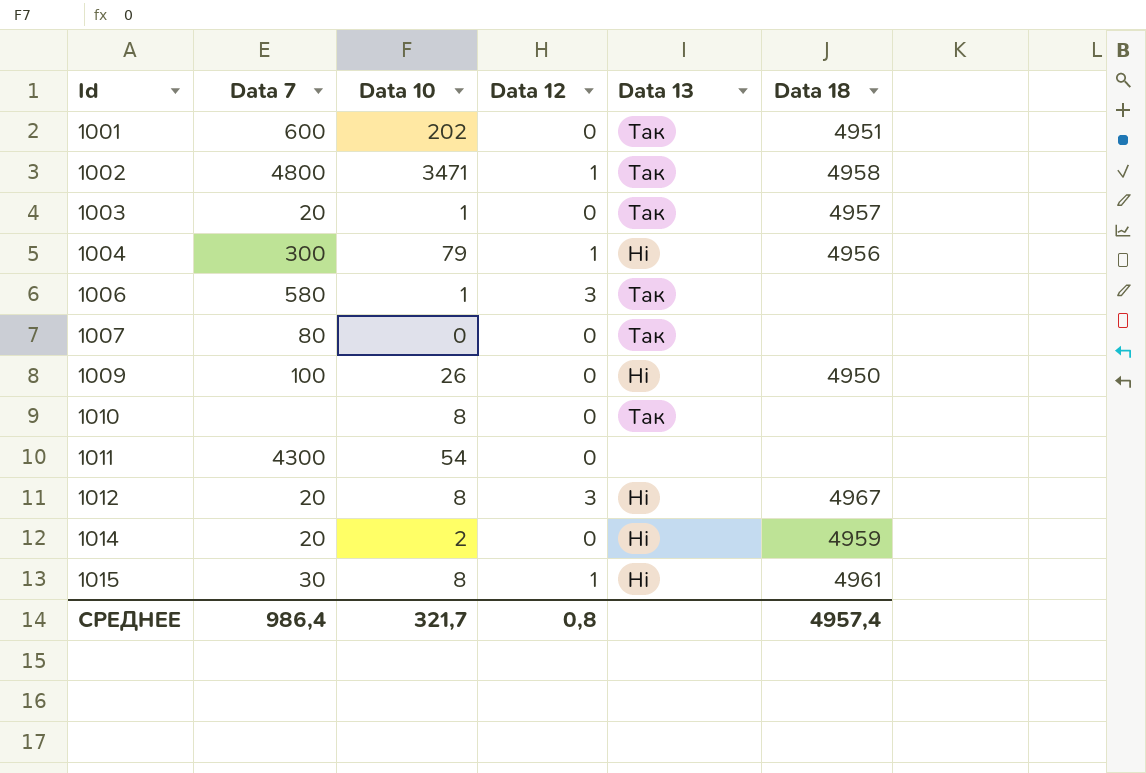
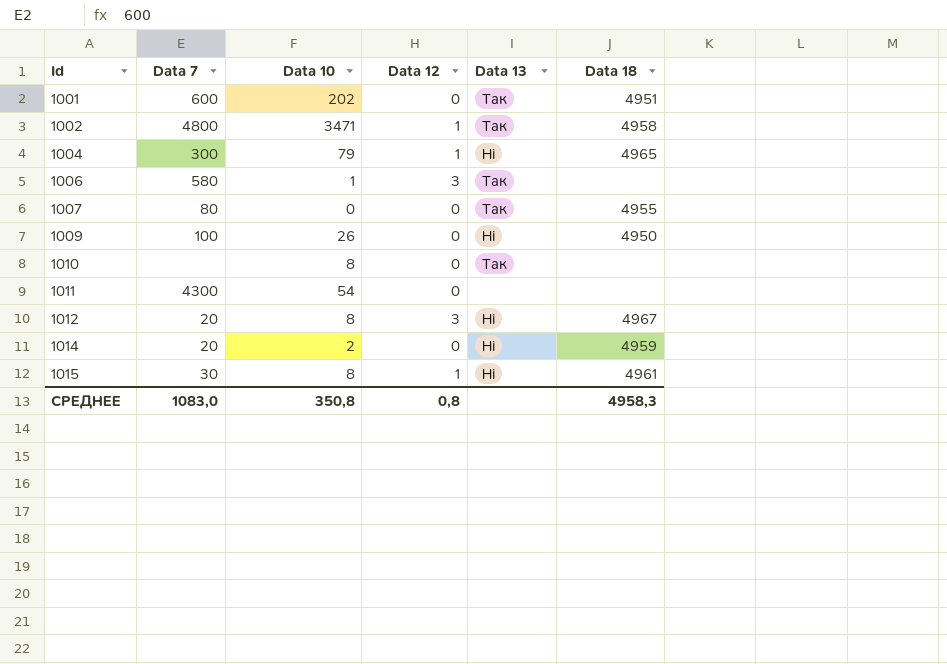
row 1003: 20 | 1 | 0 | Так | 4957 -> none
1004 | Data 18: 4956 -> 4965
1007 | Data 18: none -> 4955
СРЕДНЕЕ | Data 7: 986,4 -> 1083,0
СРЕДНЕЕ | Data 10: 321,7 -> 350,8
СРЕДНЕЕ | Data 18: 4957,4 -> 4958,3

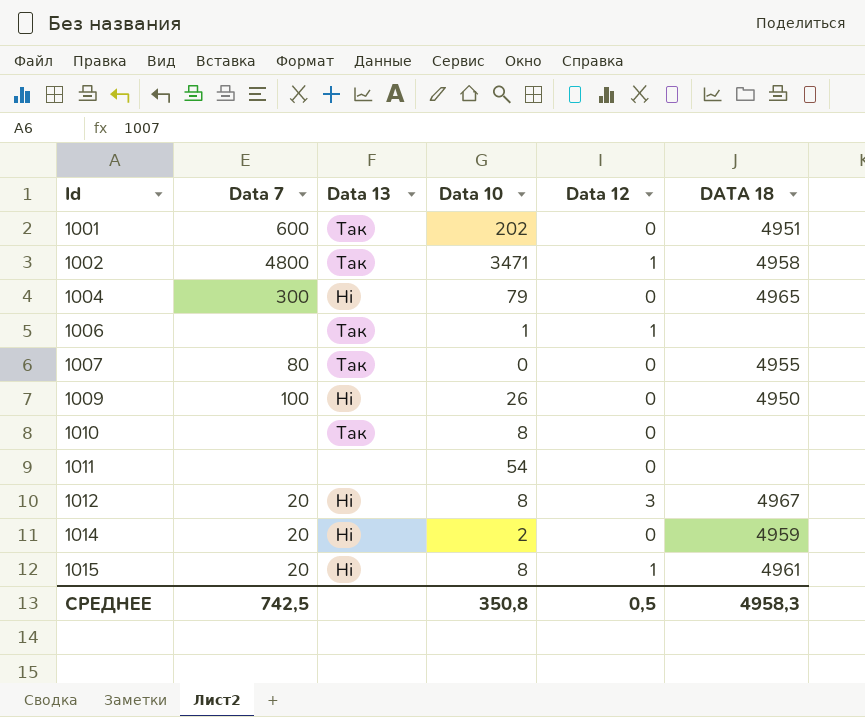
column Data 13 | position: 5 -> 3
column name: Data 18 -> DATA 18
1004 | Data 12: 1 -> 0
1006 | Data 7: 580 -> none
1006 | Data 12: 3 -> 1
1011 | Data 7: 4300 -> none
1015 | Data 7: 30 -> 20
СРЕДНЕЕ | Data 7: 1083,0 -> 742,5
СРЕДНЕЕ | Data 12: 0,8 -> 0,5

